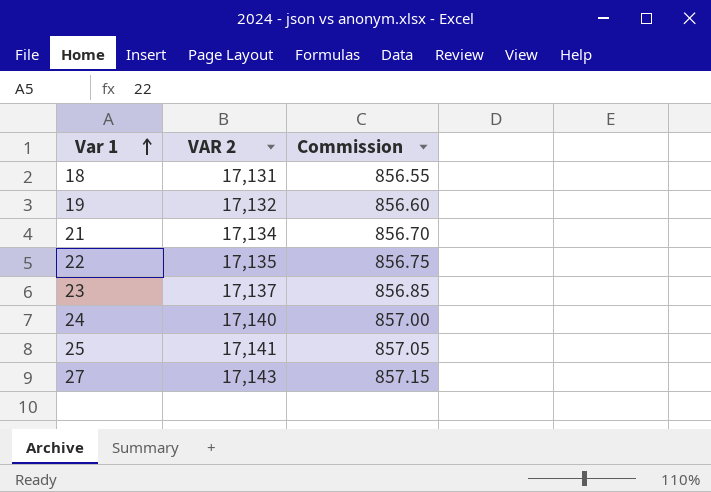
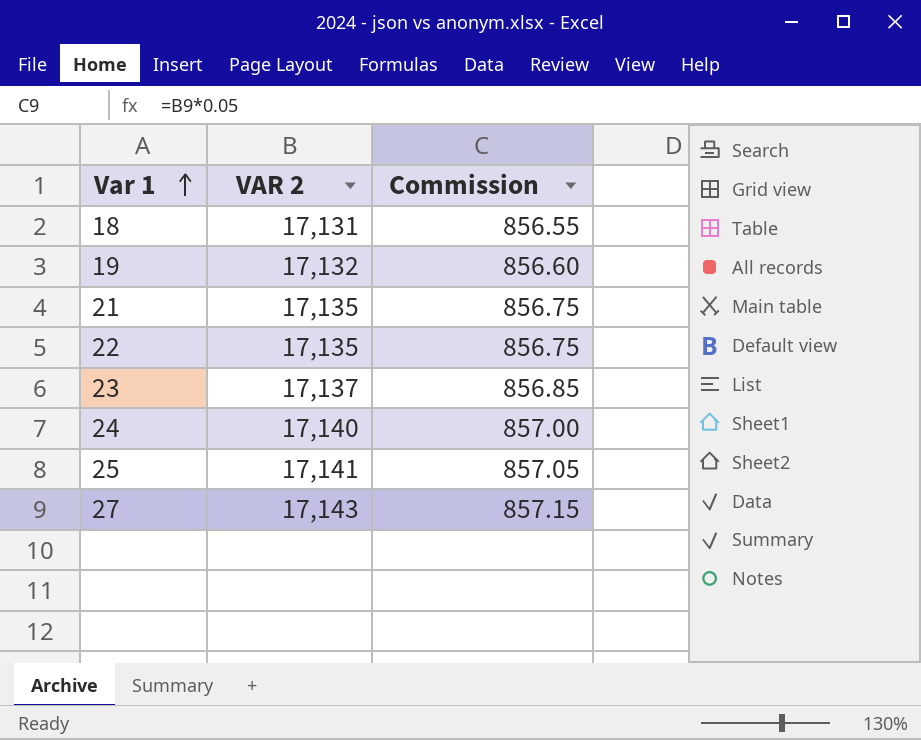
21 | VAR 2: 17,134 -> 17,135
21 | Commission: 856.70 -> 856.75

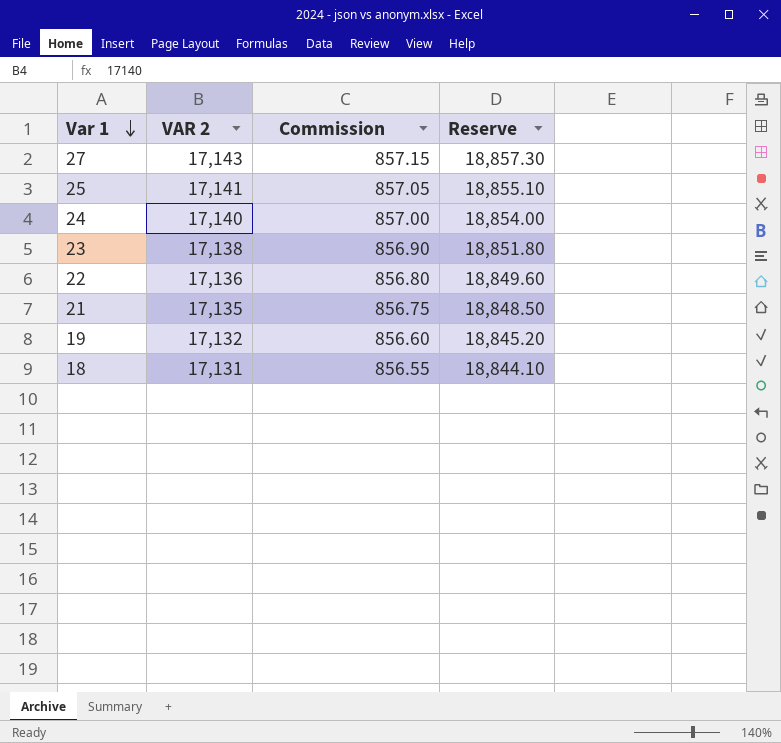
row order: Var 1 ascending -> Var 1 descending
column Reserve | formula: none -> [VAR 2] * 1.1
23 | VAR 2: 17,137 -> 17,138
23 | Commission: 856.85 -> 856.90
22 | VAR 2: 17,135 -> 17,136
22 | Commission: 856.75 -> 856.80

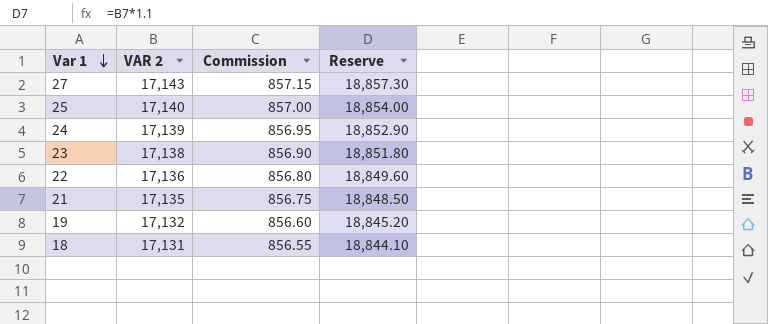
25 | VAR 2: 17,141 -> 17,140
25 | Commission: 857.05 -> 857.00
25 | Reserve: 18,855.10 -> 18,854.00
24 | VAR 2: 17,140 -> 17,139
24 | Commission: 857.00 -> 856.95
24 | Reserve: 18,854.00 -> 18,852.90

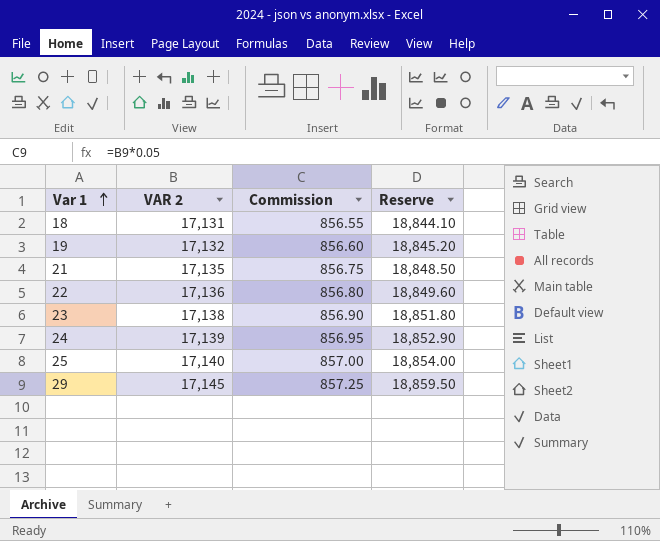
row order: Var 1 descending -> Var 1 ascending
row 27: 17,143 | 857.15 | 18,857.30 -> none
row 29: none -> 17,145 | 857.25 | 18,859.50

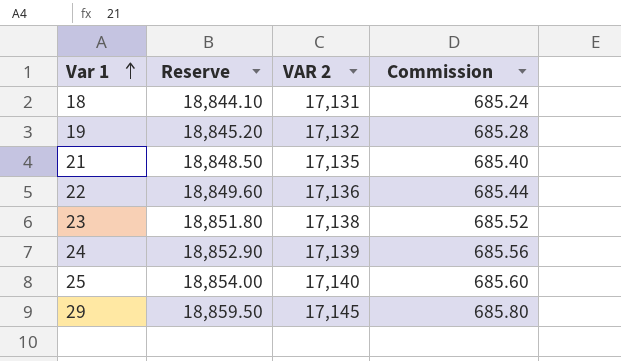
column Reserve | position: 4 -> 2
column Commission | formula: [VAR 2] * 0.05 -> [VAR 2] * 0.04

